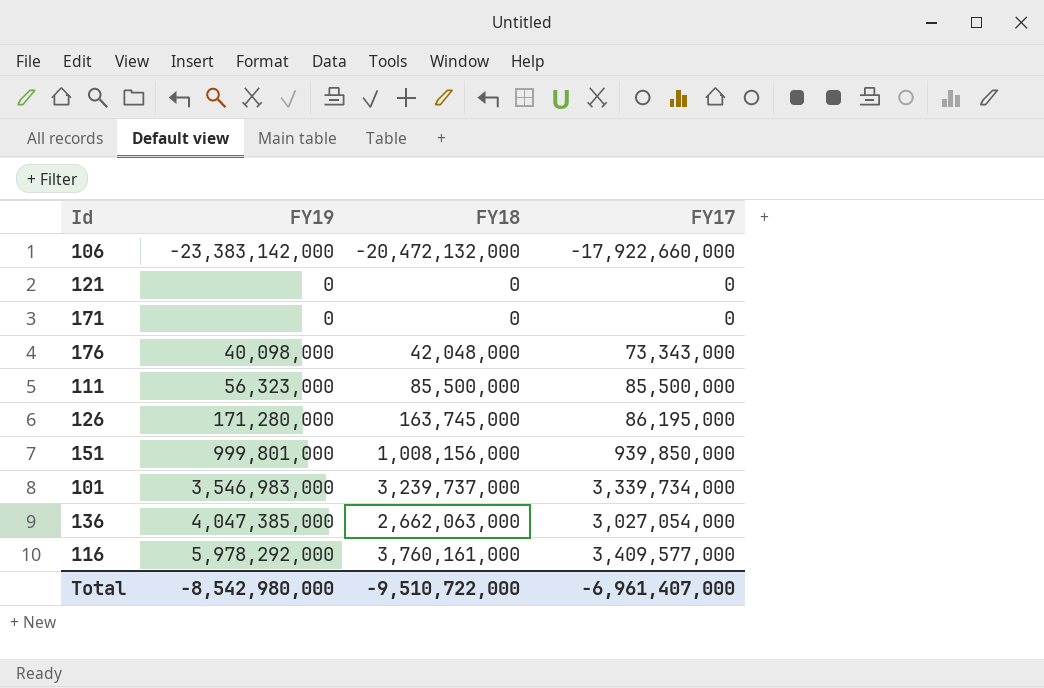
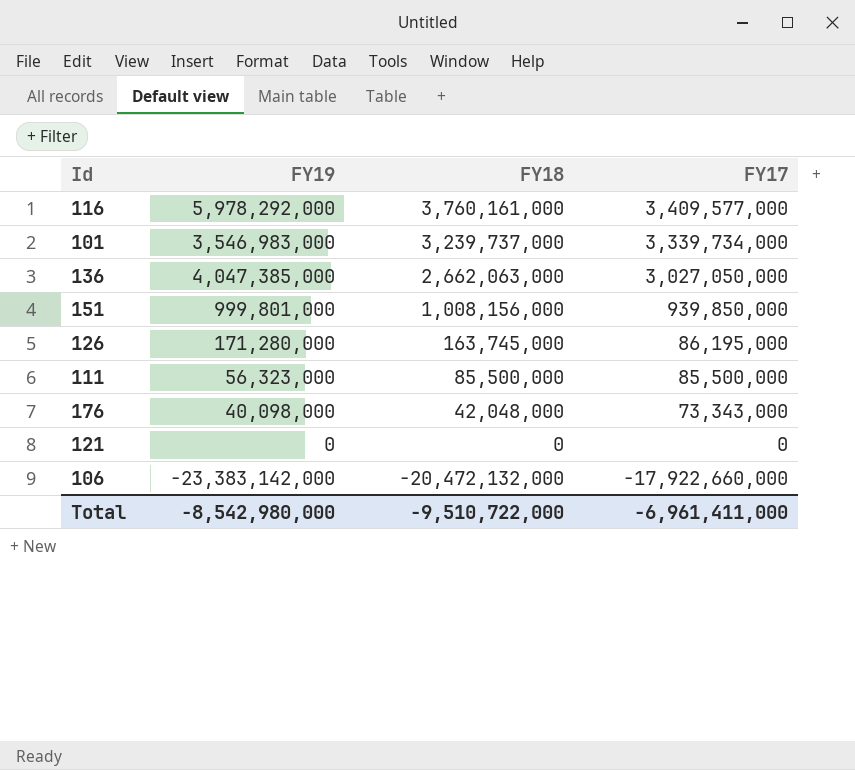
row order: FY19 ascending -> FY18 descending
row 171: 0 | 0 | 0 -> none
136 | FY17: 3,027,054,000 -> 3,027,050,000
Total | FY17: -6,961,407,000 -> -6,961,411,000

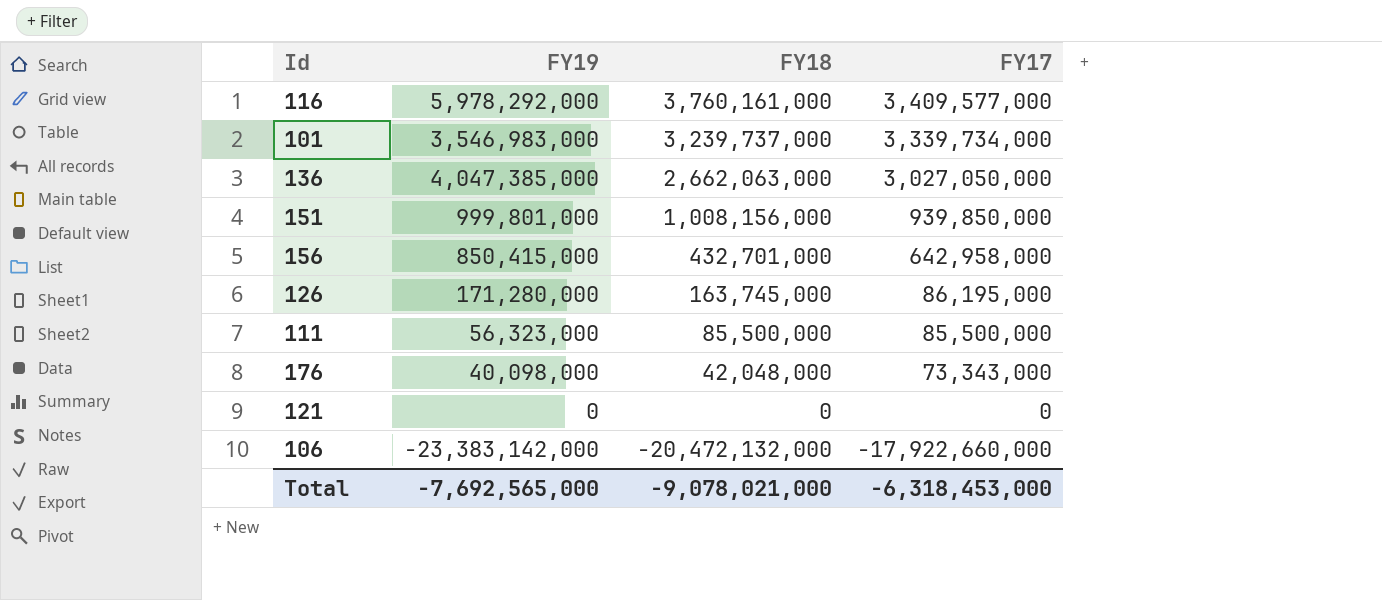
row 156: none -> 850,415,000 | 432,701,000 | 642,958,000
Total | FY19: -8,542,980,000 -> -7,692,565,000
Total | FY18: -9,510,722,000 -> -9,078,021,000
Total | FY17: -6,961,411,000 -> -6,318,453,000

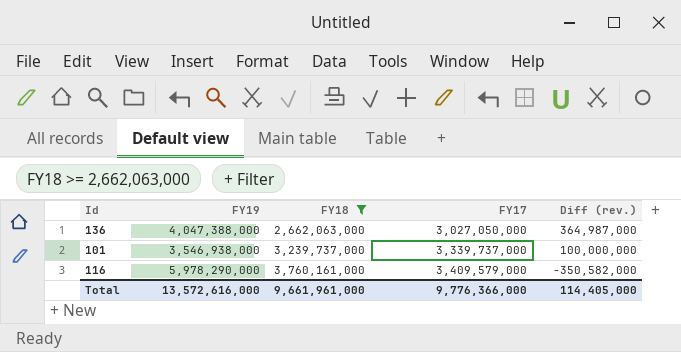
filter: none -> FY18 >= 2,662,063,000
row order: FY18 descending -> FY18 ascending
column Diff (rev.) | formula: none -> [FY17] - [FY18]
136 | FY19: 4,047,385,000 -> 4,047,388,000
101 | FY19: 3,546,983,000 -> 3,546,938,000
101 | FY17: 3,339,734,000 -> 3,339,737,000
116 | FY19: 5,978,292,000 -> 5,978,290,000
116 | FY17: 3,409,577,000 -> 3,409,579,000
Total | FY19: -7,692,565,000 -> 13,572,616,000
Total | FY18: -9,078,021,000 -> 9,661,961,000
Total | FY17: -6,318,453,000 -> 9,776,366,000

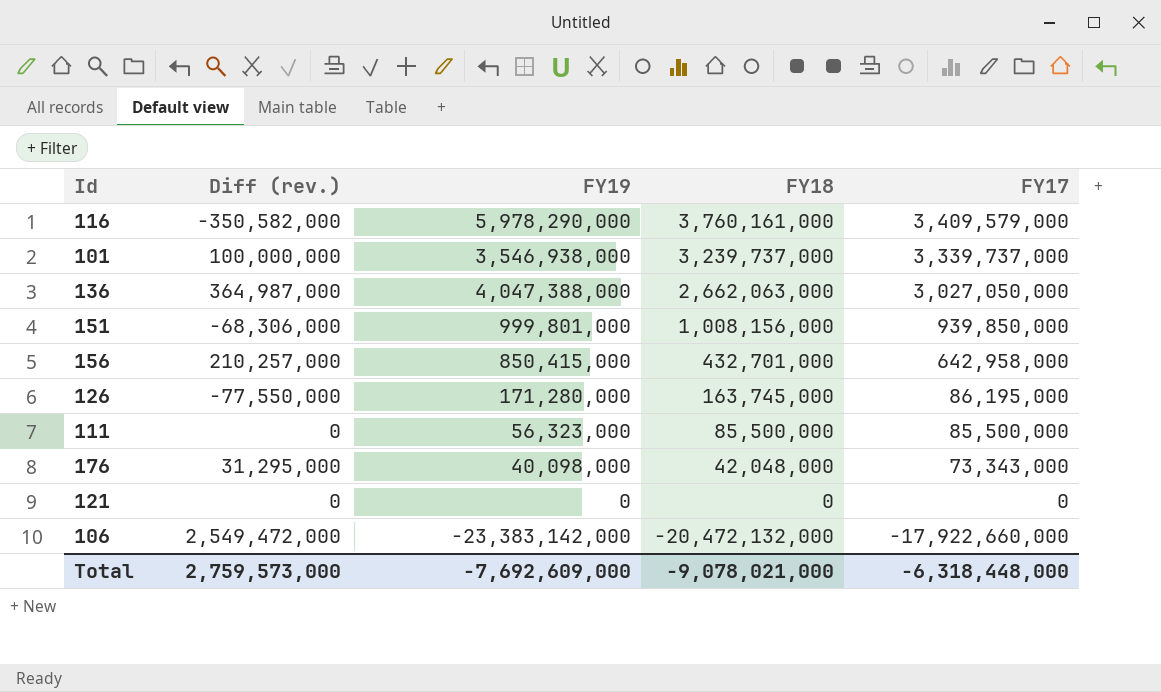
filter: FY18 >= 2,662,063,000 -> none
row order: FY18 ascending -> FY18 descending
column Diff (rev.) | position: 5 -> 2
Total | Diff (rev.): 114,405,000 -> 2,759,573,000
Total | FY19: 13,572,616,000 -> -7,692,609,000
Total | FY18: 9,661,961,000 -> -9,078,021,000
Total | FY17: 9,776,366,000 -> -6,318,448,000

